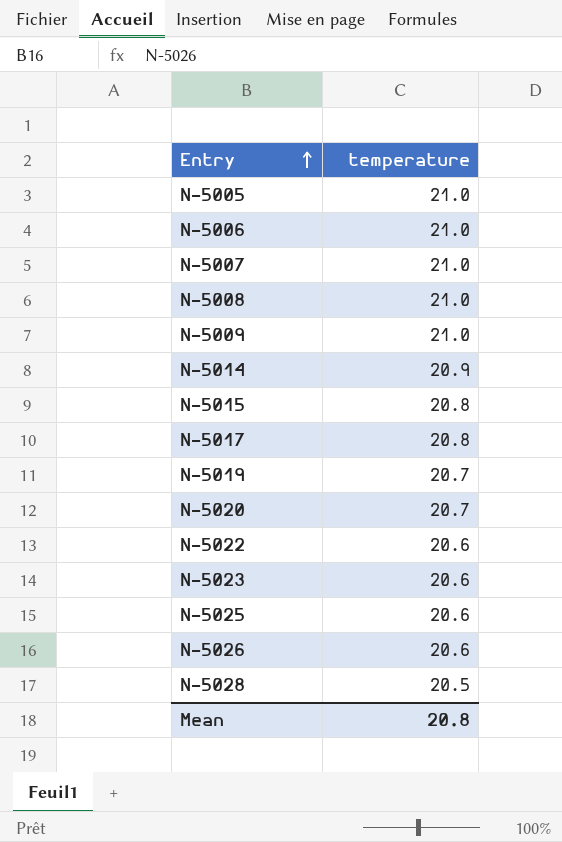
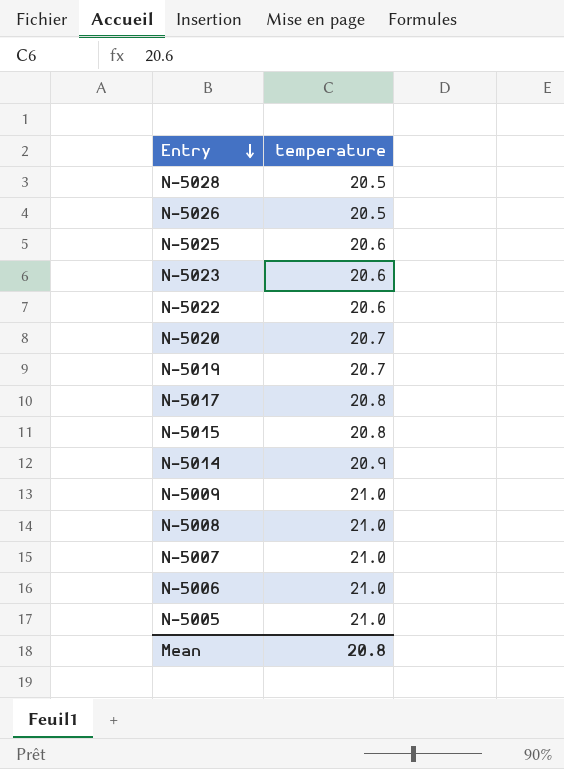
row order: Entry ascending -> Entry descending
N-5026 | temperature: 20.6 -> 20.5

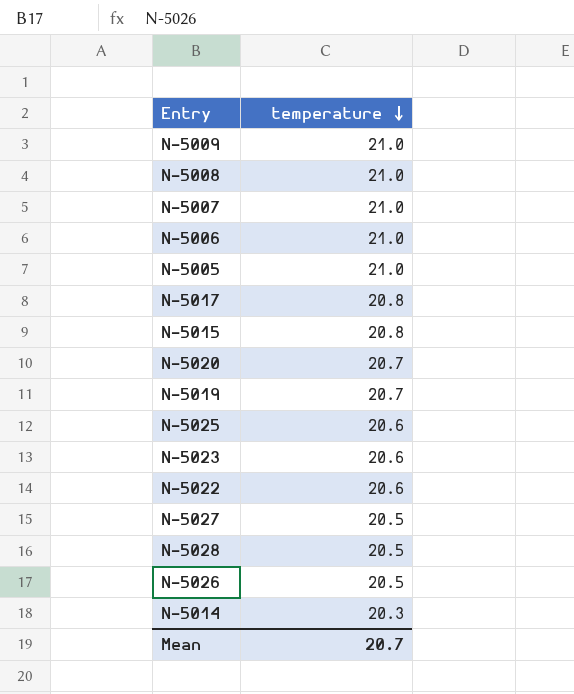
row order: Entry descending -> temperature descending
row N-5027: none -> 20.5
N-5014 | temperature: 20.9 -> 20.3
Mean | temperature: 20.8 -> 20.7

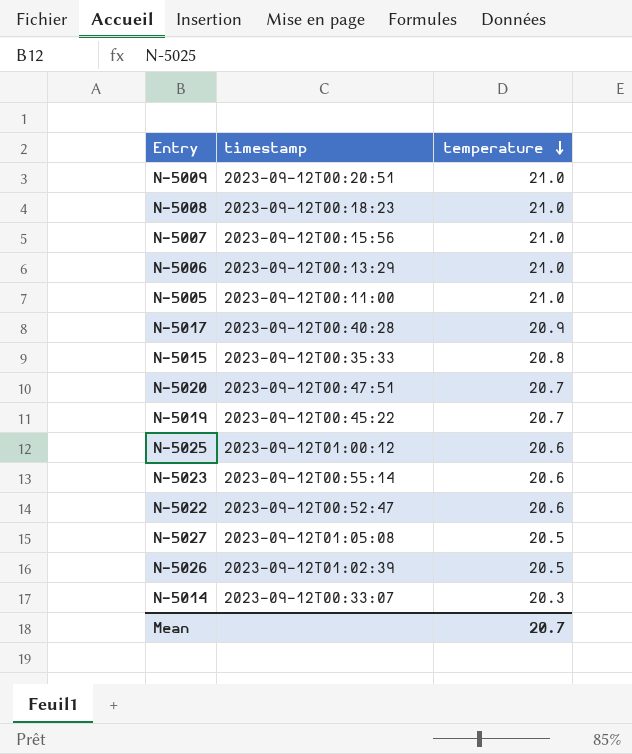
column timestamp | position: none -> 2
row N-5028: 20.5 -> none
N-5017 | temperature: 20.8 -> 20.9

